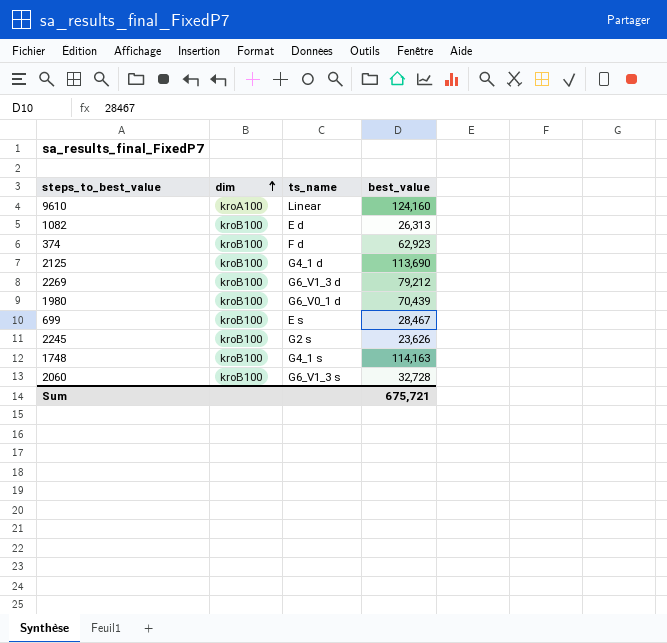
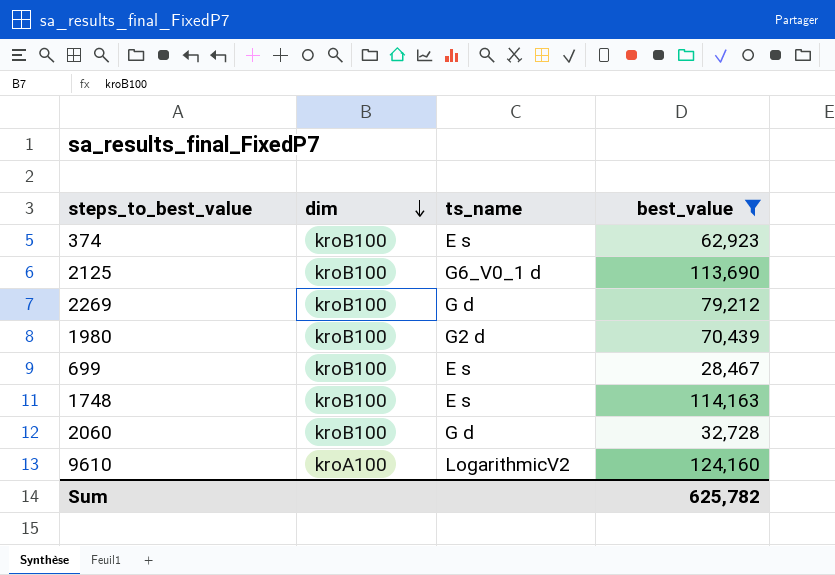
filter: none -> best_value >= 28,467
row order: dim ascending -> dim descending
374 | ts_name: F d -> E s
2125 | ts_name: G4_1 d -> G6_V0_1 d
2269 | ts_name: G6_V1_3 d -> G d
1980 | ts_name: G6_V0_1 d -> G2 d
1748 | ts_name: G4_1 s -> E s
2060 | ts_name: G6_V1_3 s -> G d
9610 | ts_name: Linear -> LogarithmicV2
Sum | best_value: 675,721 -> 625,782

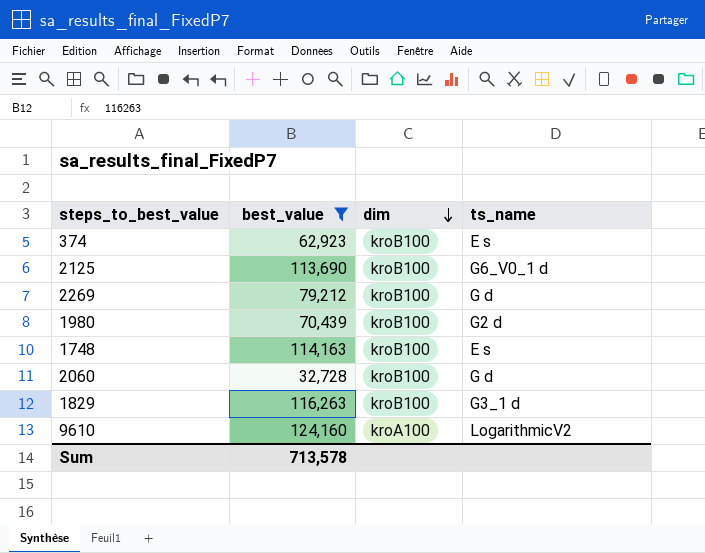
column best_value | position: 4 -> 2
row 699: kroB100 | E s | 28,467 -> none
row 1829: none -> 116,263 | kroB100 | G3_1 d
Sum | best_value: 625,782 -> 713,578

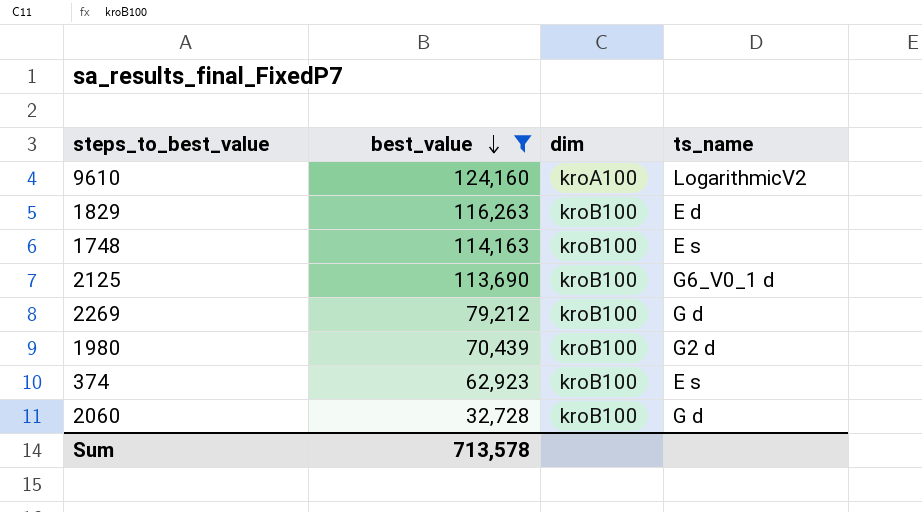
row order: dim descending -> best_value descending
1829 | ts_name: G3_1 d -> E d

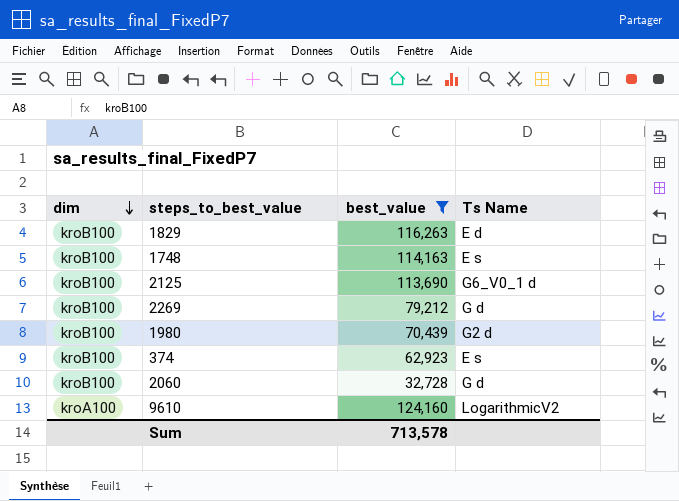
row order: best_value descending -> dim descending
column dim | position: 3 -> 1
column name: ts_name -> Ts Name

